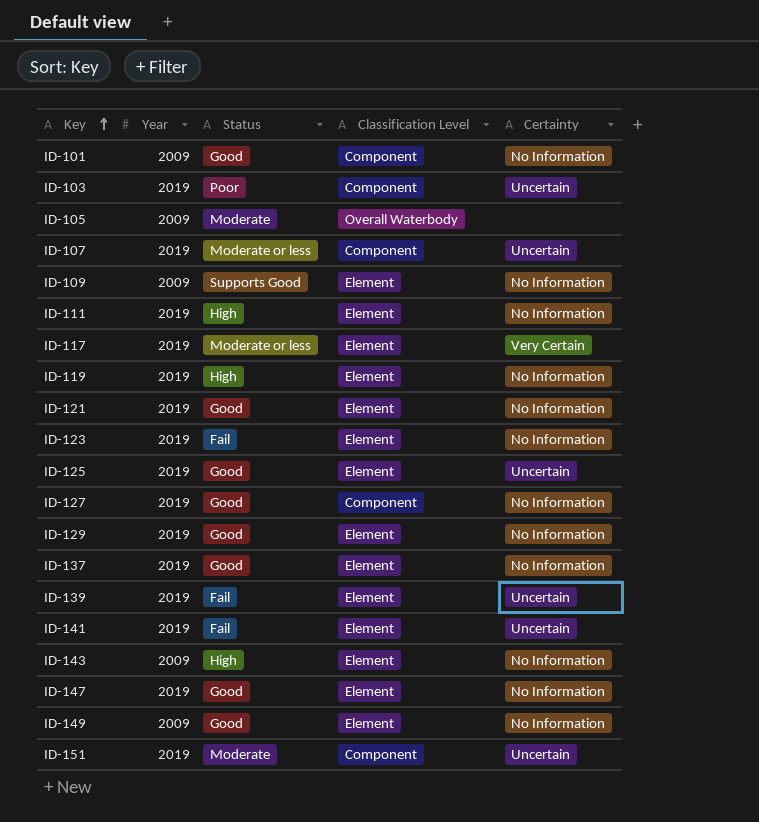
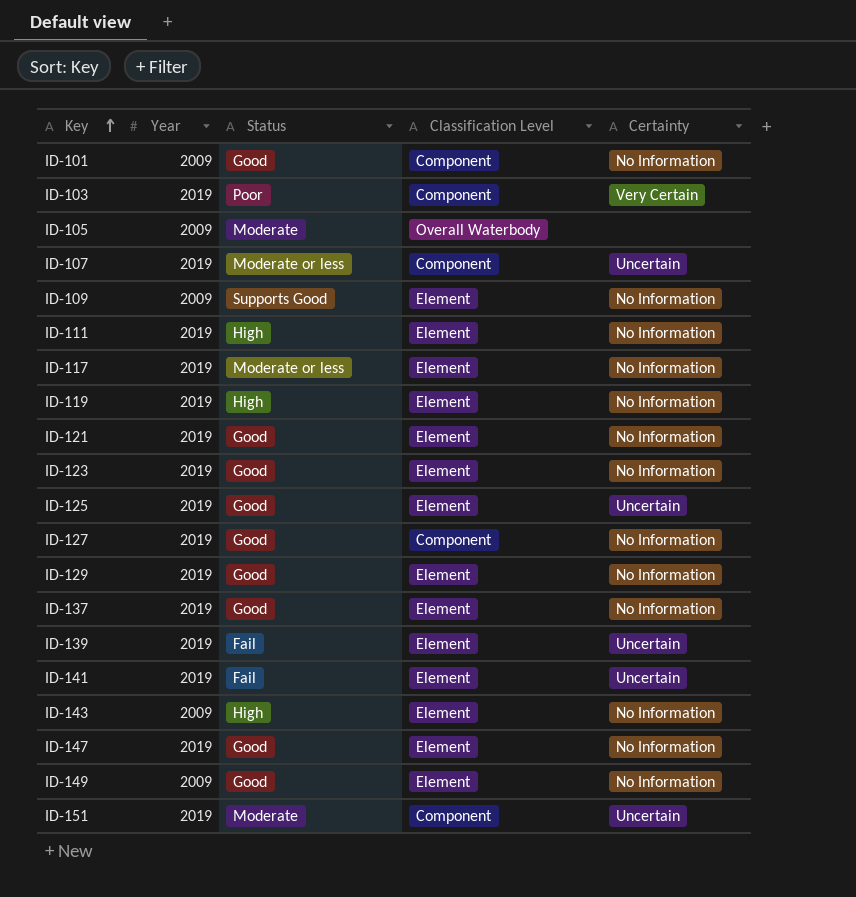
ID-103 | Certainty: Uncertain -> Very Certain
ID-117 | Certainty: Very Certain -> No Information
ID-123 | Status: Fail -> Good

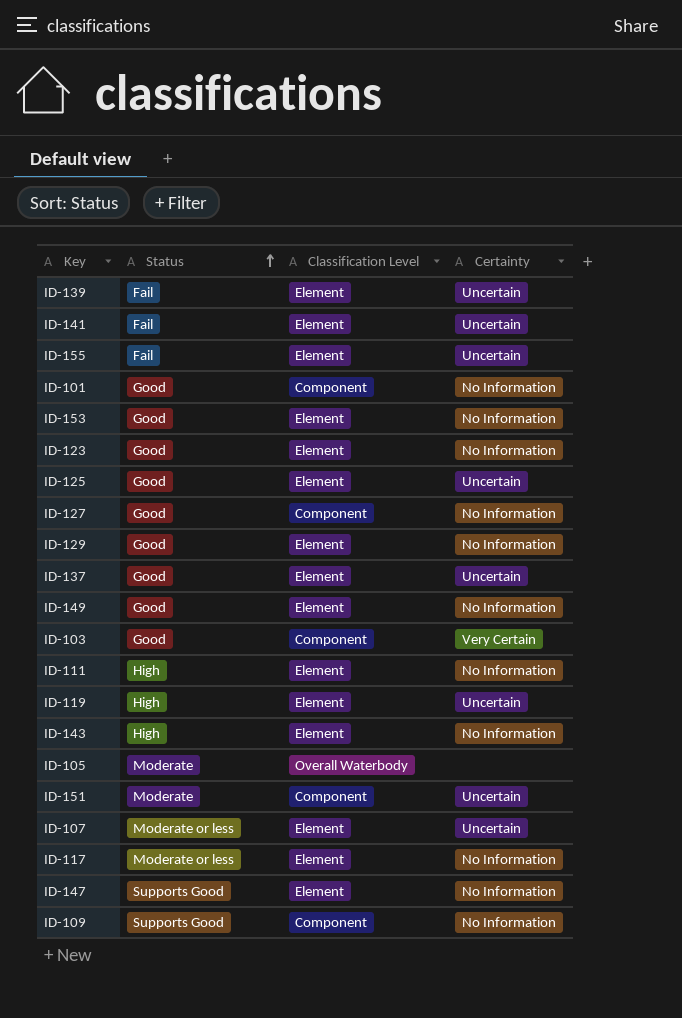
row order: Key ascending -> Status ascending
column Year | position: 2 -> none
row ID-121: 2019 | Good | Element | No Information -> none
row ID-155: none -> Fail | Element | Uncertain
row ID-153: none -> Good | Element | No Information
ID-137 | Certainty: No Information -> Uncertain
ID-103 | Status: Poor -> Good
ID-119 | Certainty: No Information -> Uncertain
ID-107 | Classification Level: Component -> Element
ID-147 | Status: Good -> Supports Good
ID-109 | Classification Level: Element -> Component

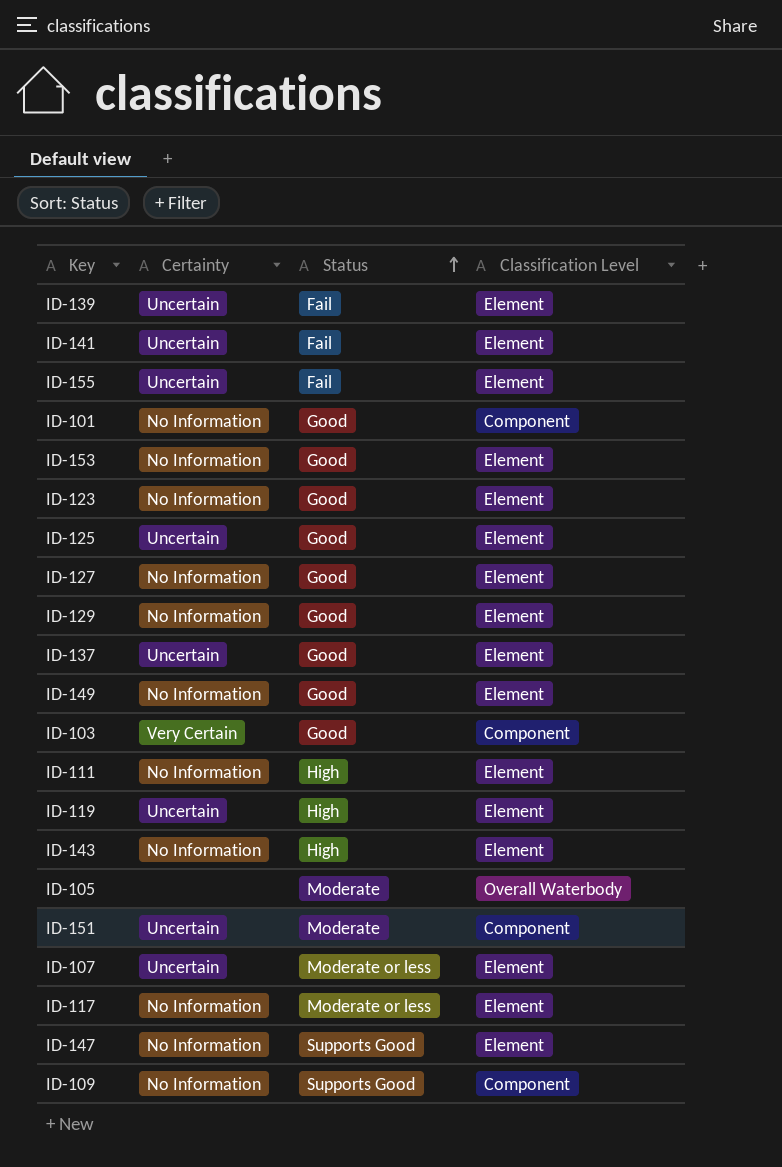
column Certainty | position: 4 -> 2
ID-127 | Classification Level: Component -> Element

